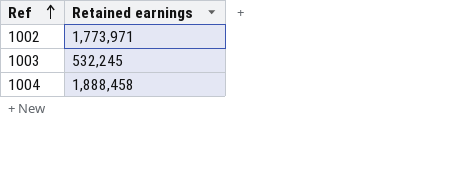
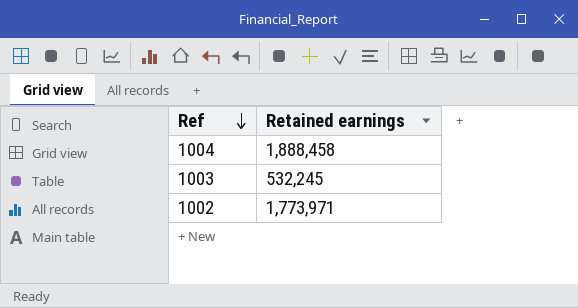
row order: Ref ascending -> Ref descending

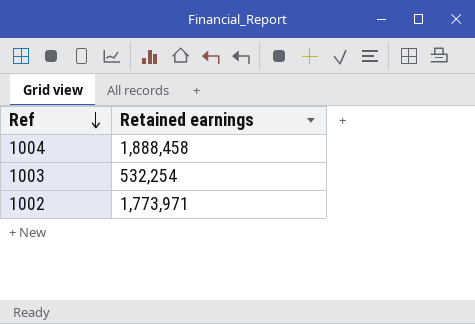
1003 | Retained earnings: 532,245 -> 532,254

